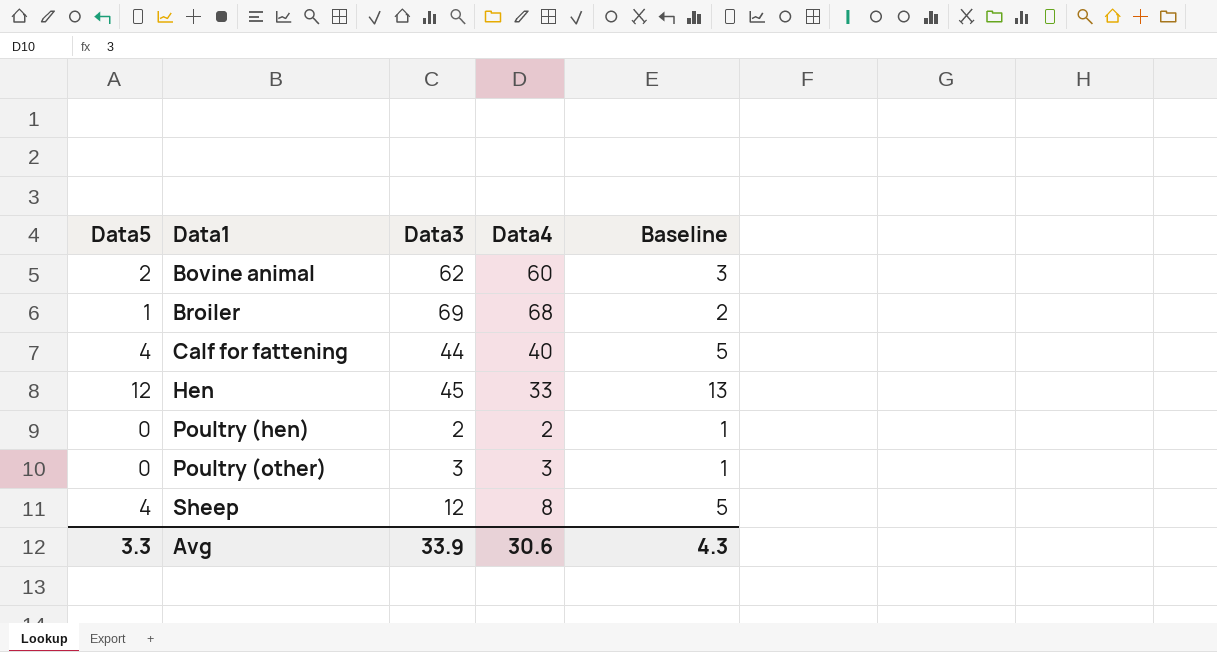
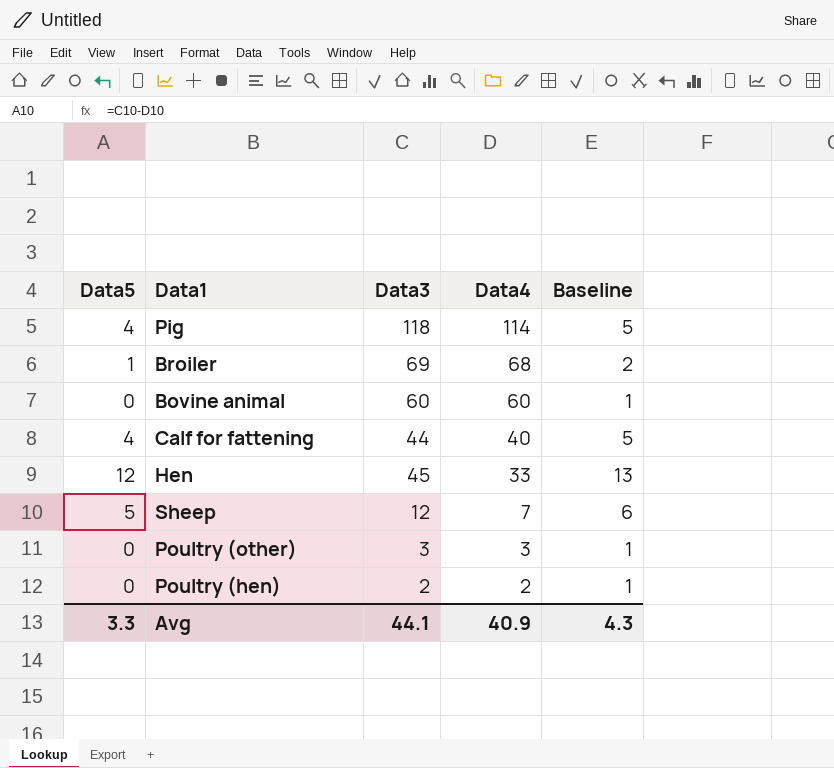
row order: Data1 ascending -> Data4 descending
row Pig: none -> 4 | 118 | 114 | 5
Bovine animal | Data5: 2 -> 0
Bovine animal | Data3: 62 -> 60
Bovine animal | Baseline: 3 -> 1
Sheep | Data5: 4 -> 5
Sheep | Data4: 8 -> 7
Sheep | Baseline: 5 -> 6
Avg | Data3: 33.9 -> 44.1
Avg | Data4: 30.6 -> 40.9

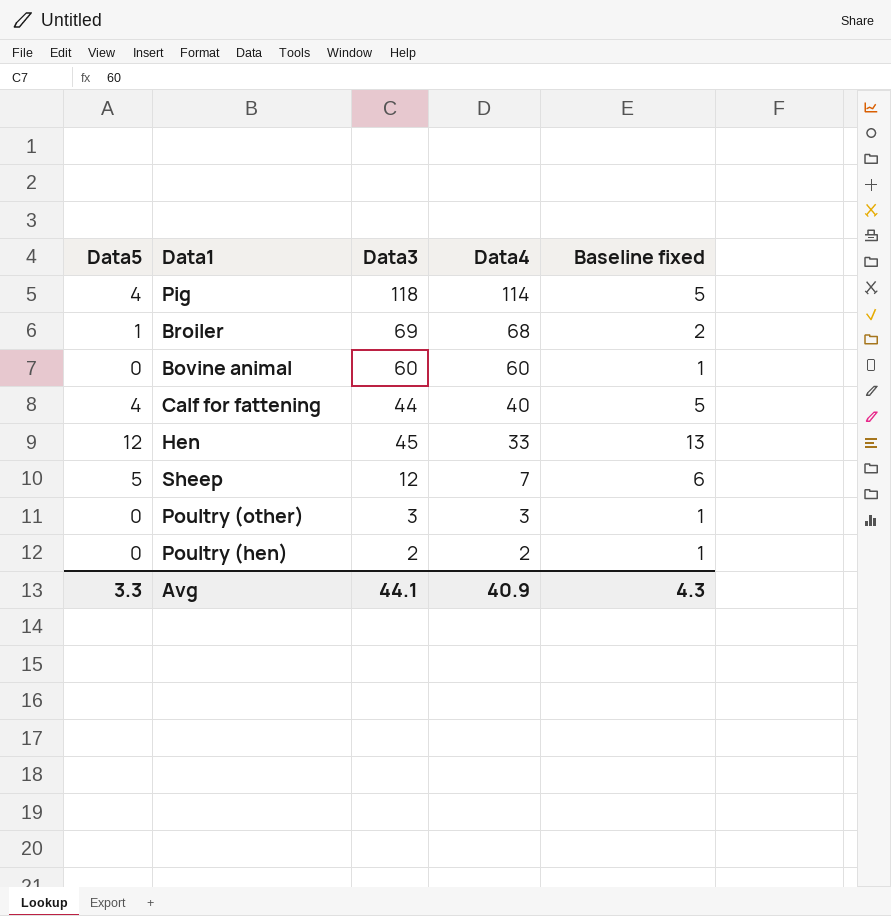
column name: Baseline -> Baseline fixed

